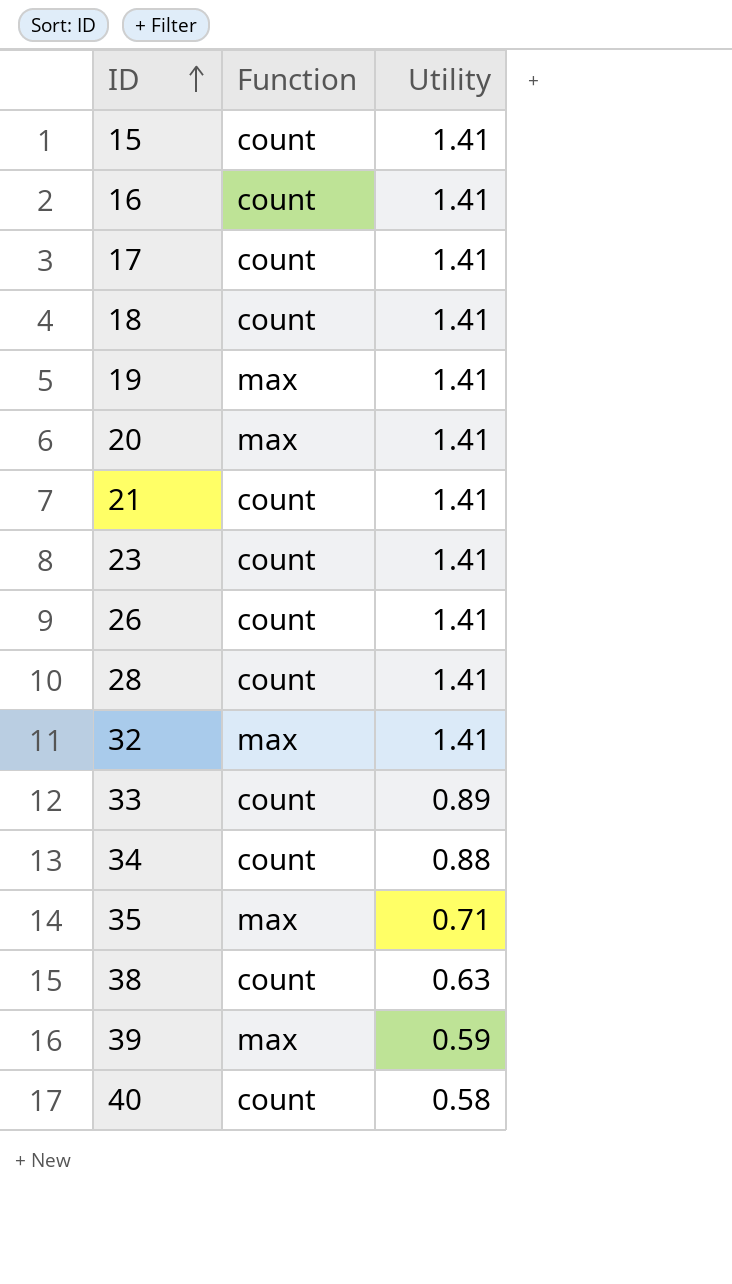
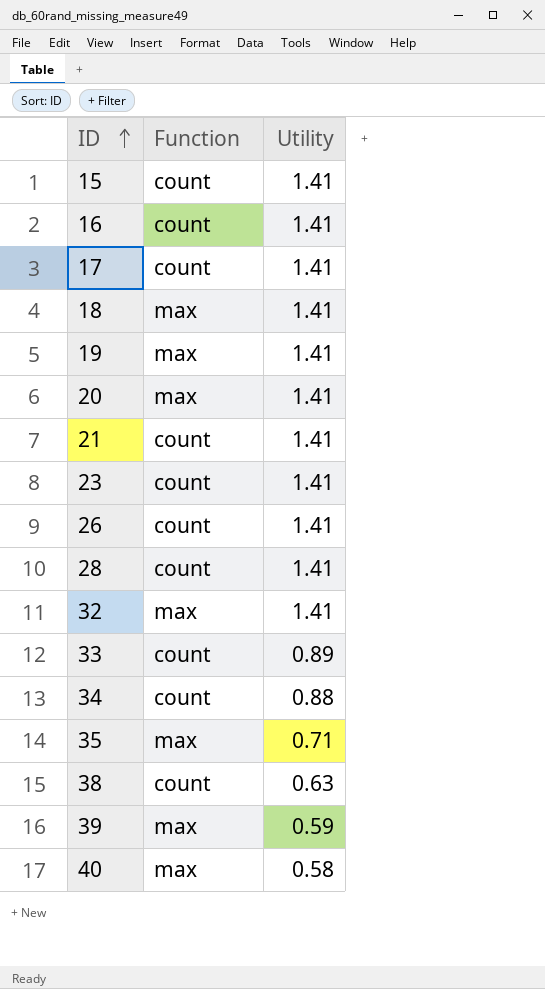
18 | Function: count -> max
40 | Function: count -> max

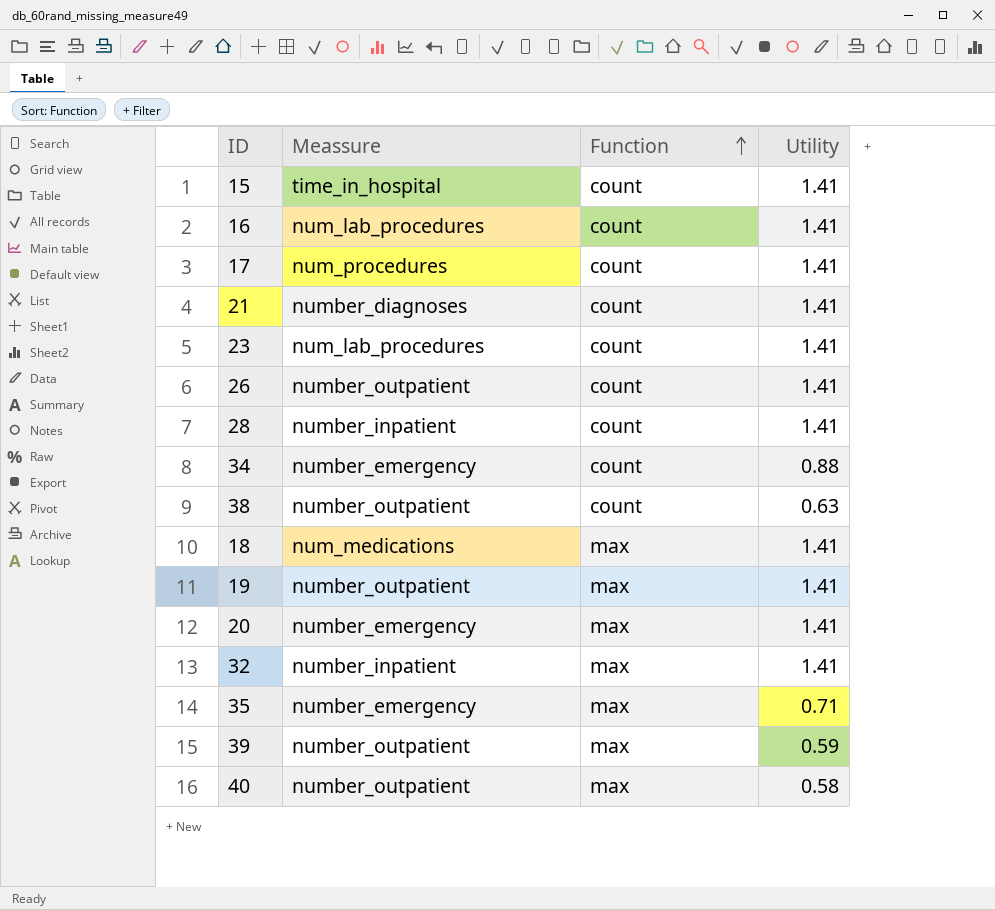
row order: ID ascending -> Function ascending
column Meassure | position: none -> 2
row 33: count | 0.89 -> none

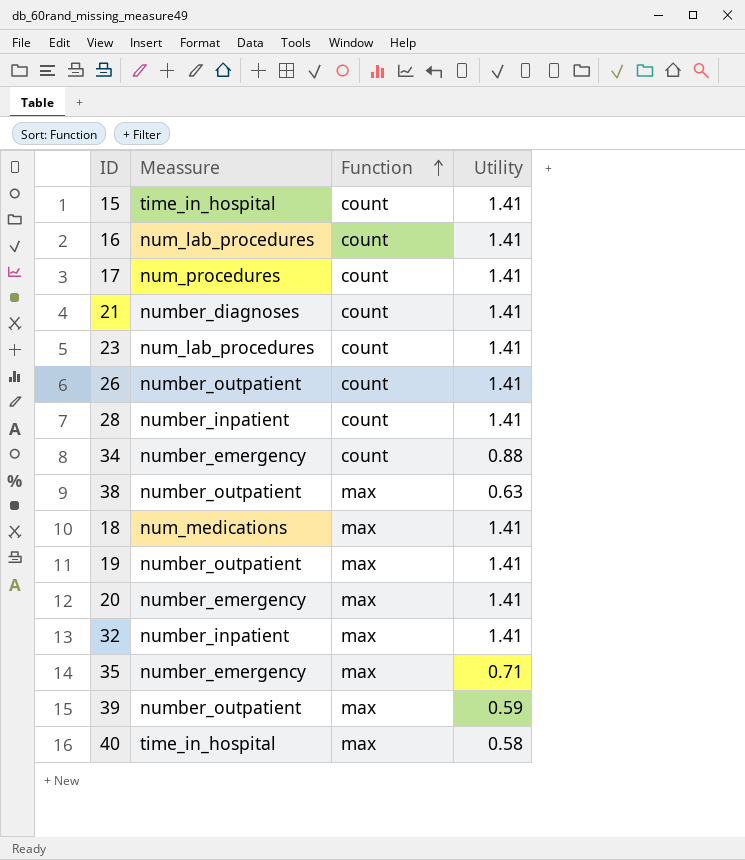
38 | Function: count -> max
40 | Meassure: number_outpatient -> time_in_hospital

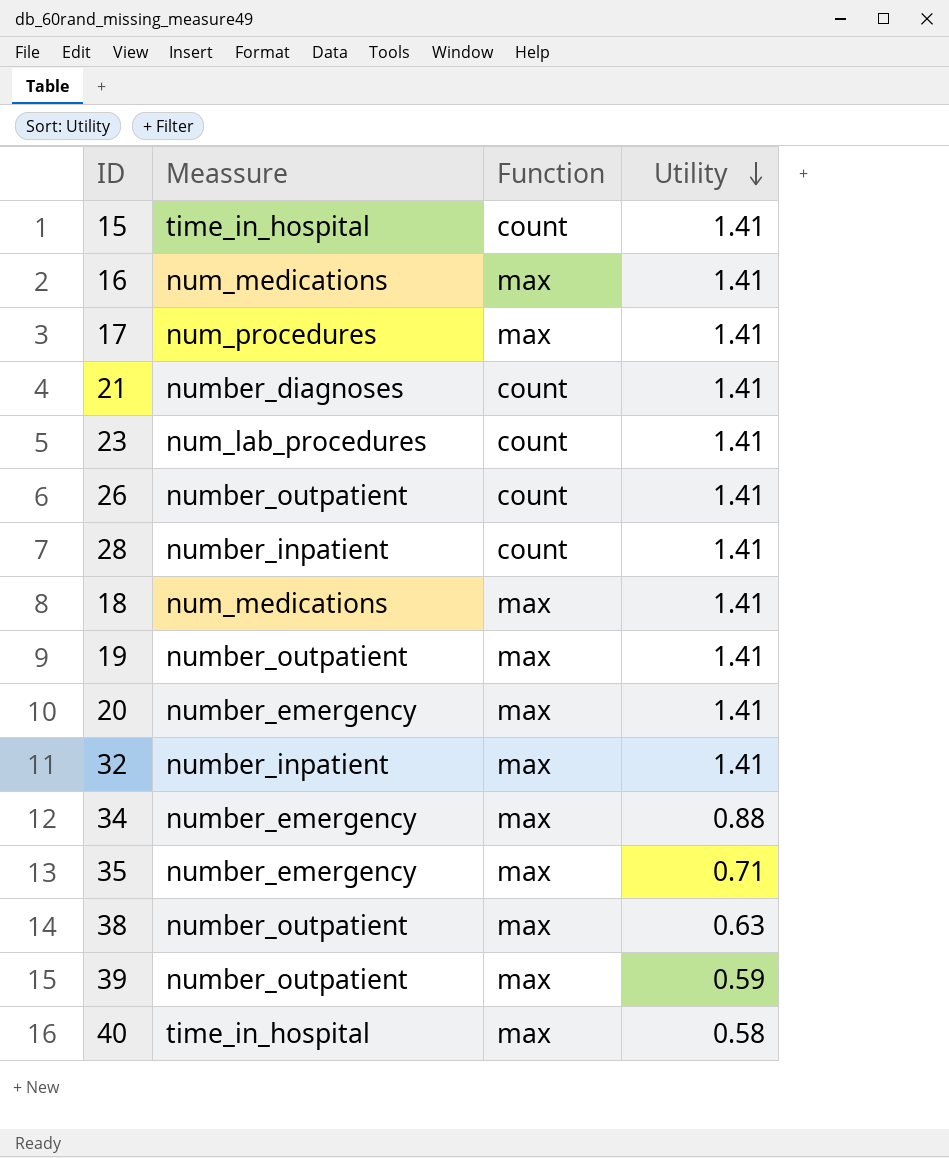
row order: Function ascending -> Utility descending
16 | Meassure: num_lab_procedures -> num_medications
16 | Function: count -> max
17 | Function: count -> max
34 | Function: count -> max

